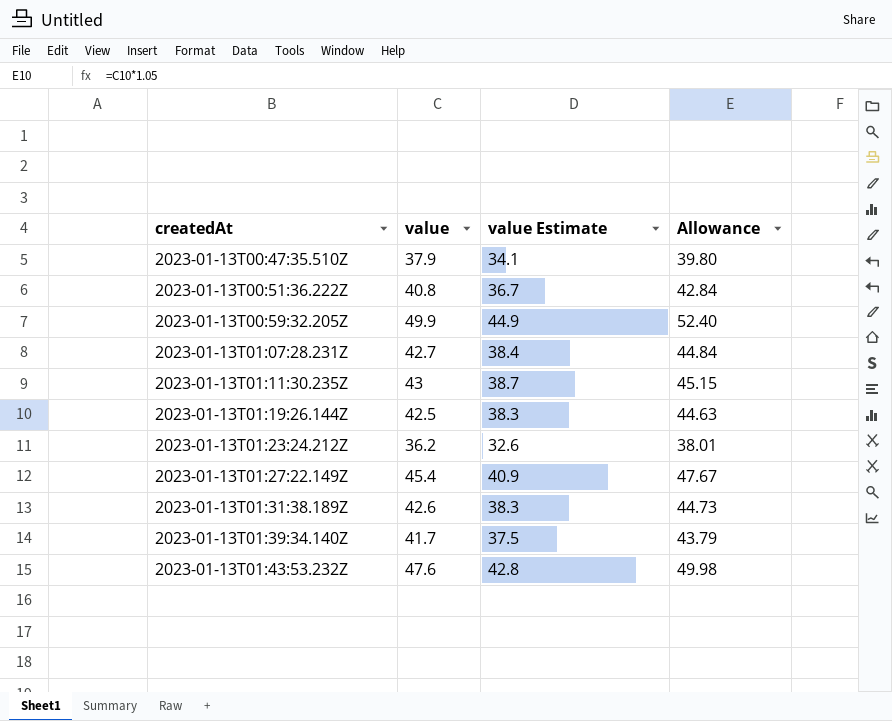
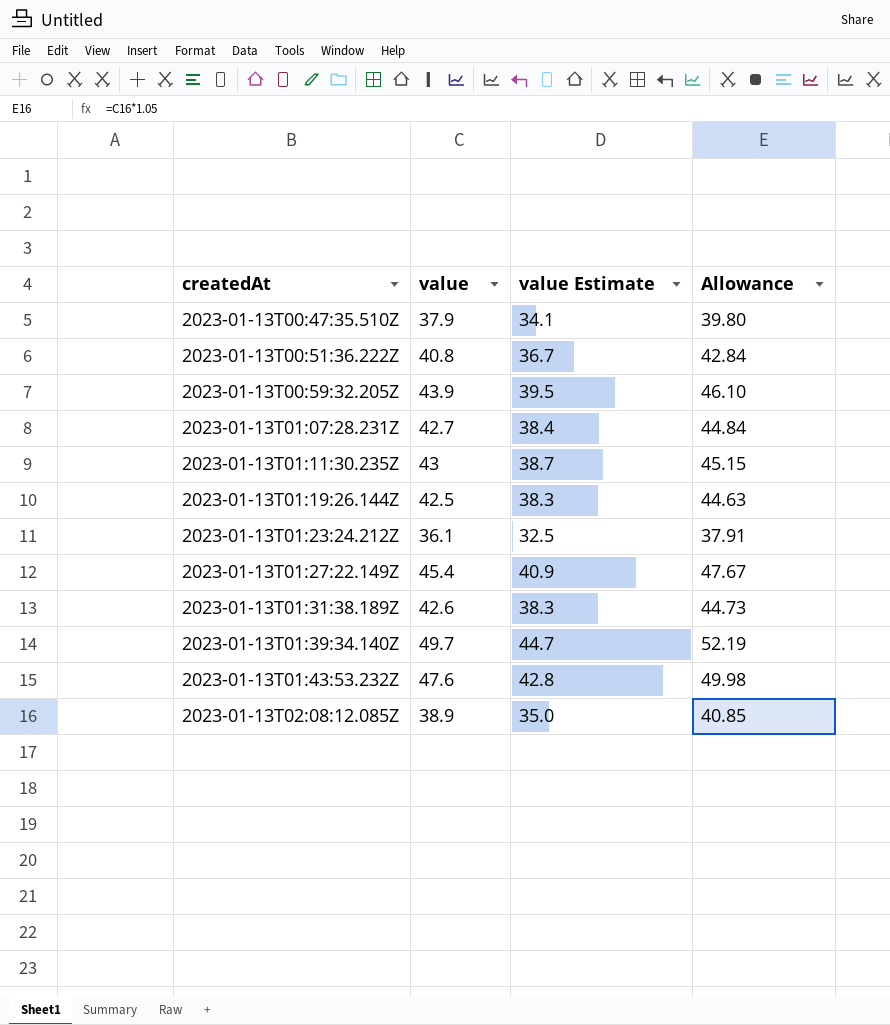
2023-01-13T00:59:32.205Z | value: 49.9 -> 43.9
2023-01-13T00:59:32.205Z | value Estimate: 44.9 -> 39.5
2023-01-13T00:59:32.205Z | Allowance: 52.40 -> 46.10
2023-01-13T01:23:24.212Z | value: 36.2 -> 36.1
2023-01-13T01:23:24.212Z | value Estimate: 32.6 -> 32.5
2023-01-13T01:23:24.212Z | Allowance: 38.01 -> 37.91
2023-01-13T01:39:34.140Z | value: 41.7 -> 49.7
2023-01-13T01:39:34.140Z | value Estimate: 37.5 -> 44.7
2023-01-13T01:39:34.140Z | Allowance: 43.79 -> 52.19
row 2023-01-13T02:08:12.085Z: none -> 38.9 | 35.0 | 40.85

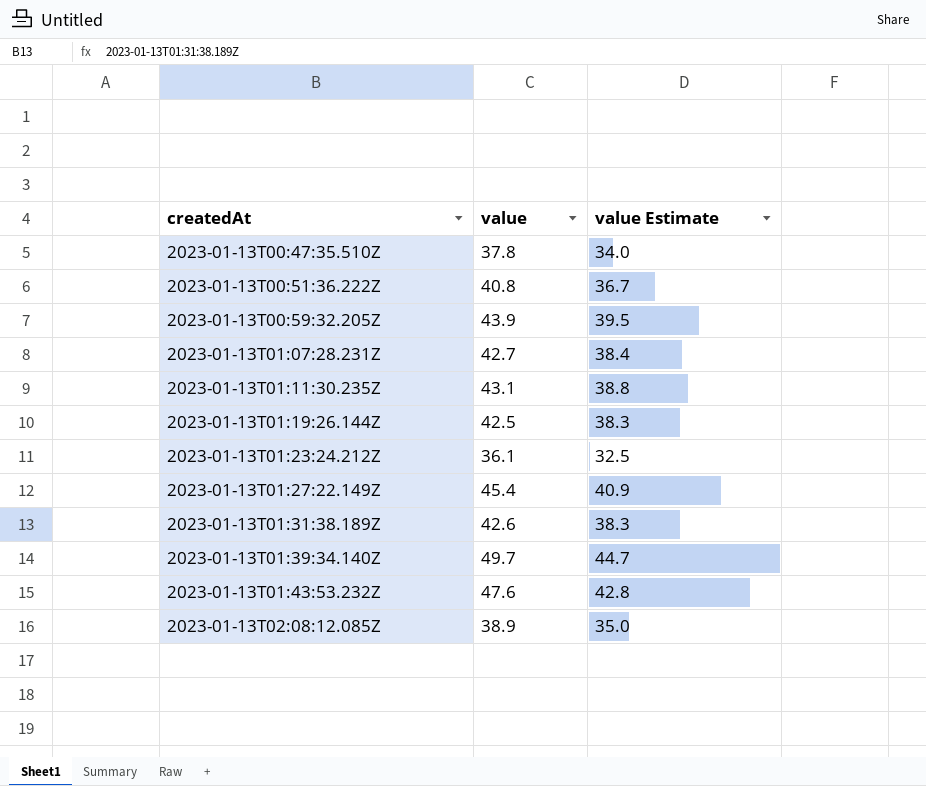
column Allowance | formula: [value] * 1.05 -> none
2023-01-13T00:47:35.510Z | value: 37.9 -> 37.8
2023-01-13T00:47:35.510Z | value Estimate: 34.1 -> 34.0
2023-01-13T01:11:30.235Z | value: 43 -> 43.1
2023-01-13T01:11:30.235Z | value Estimate: 38.7 -> 38.8

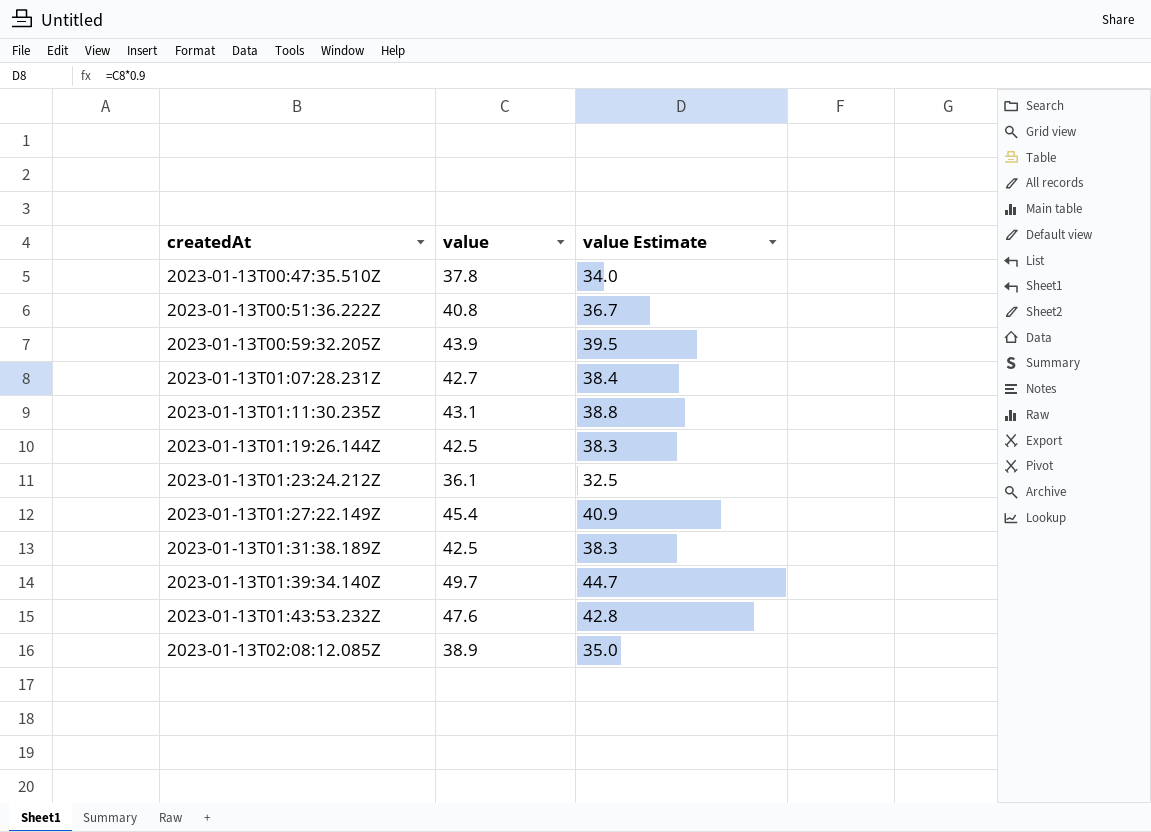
2023-01-13T01:31:38.189Z | value: 42.6 -> 42.5

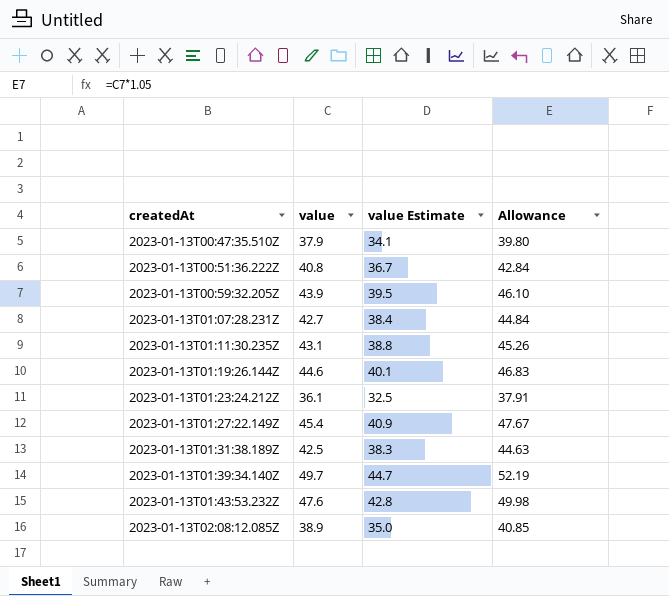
column Allowance | formula: none -> [value] * 1.05
2023-01-13T00:47:35.510Z | value: 37.8 -> 37.9
2023-01-13T00:47:35.510Z | value Estimate: 34.0 -> 34.1
2023-01-13T01:19:26.144Z | value: 42.5 -> 44.6
2023-01-13T01:19:26.144Z | value Estimate: 38.3 -> 40.1

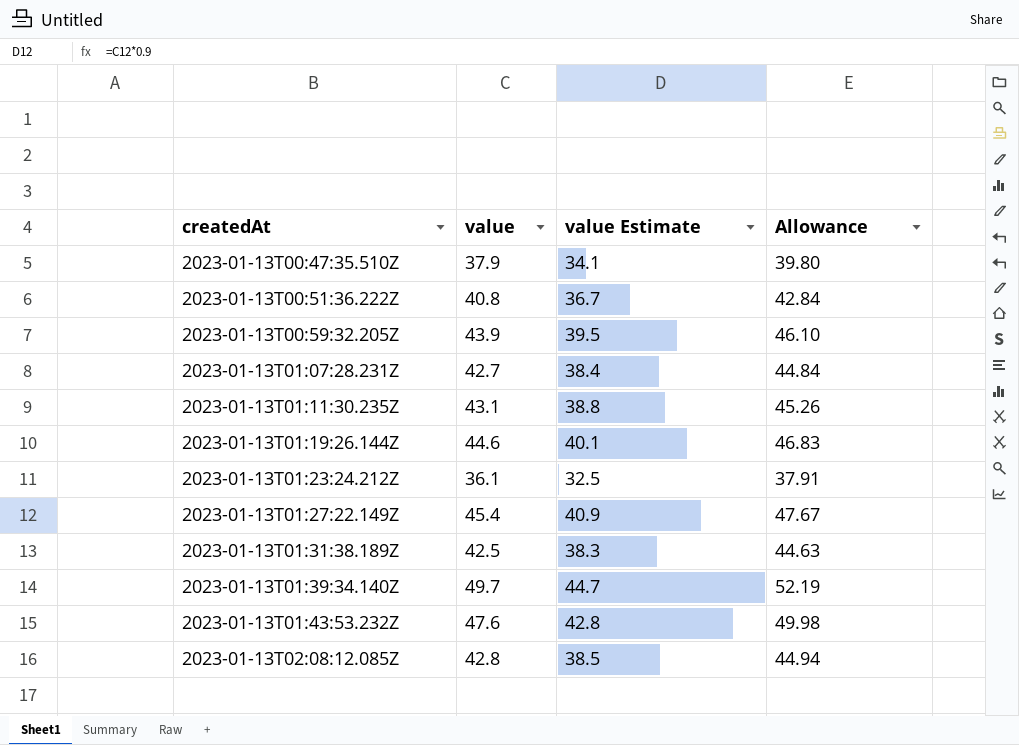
2023-01-13T02:08:12.085Z | value: 38.9 -> 42.8
2023-01-13T02:08:12.085Z | value Estimate: 35.0 -> 38.5
2023-01-13T02:08:12.085Z | Allowance: 40.85 -> 44.94

